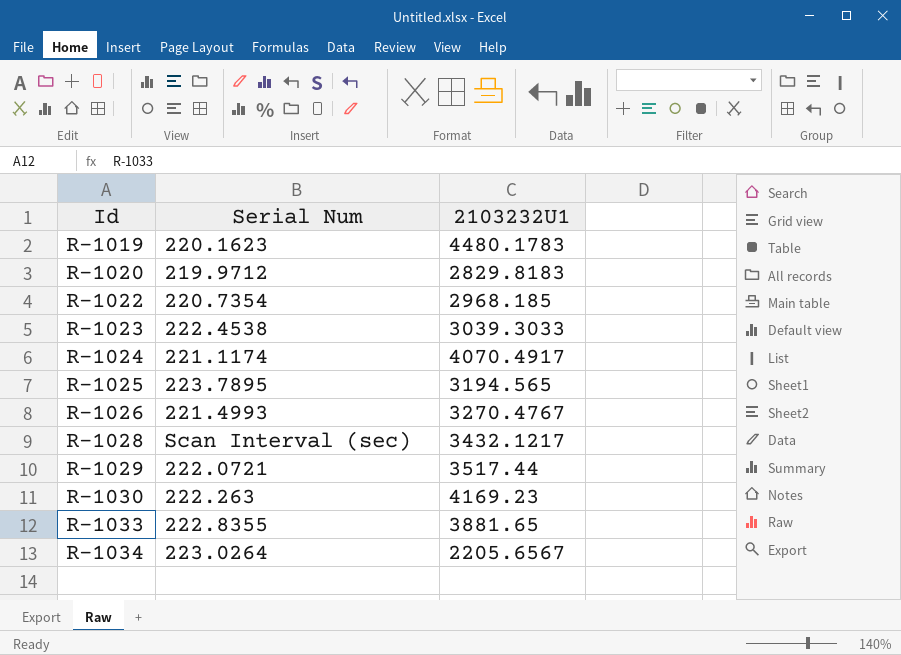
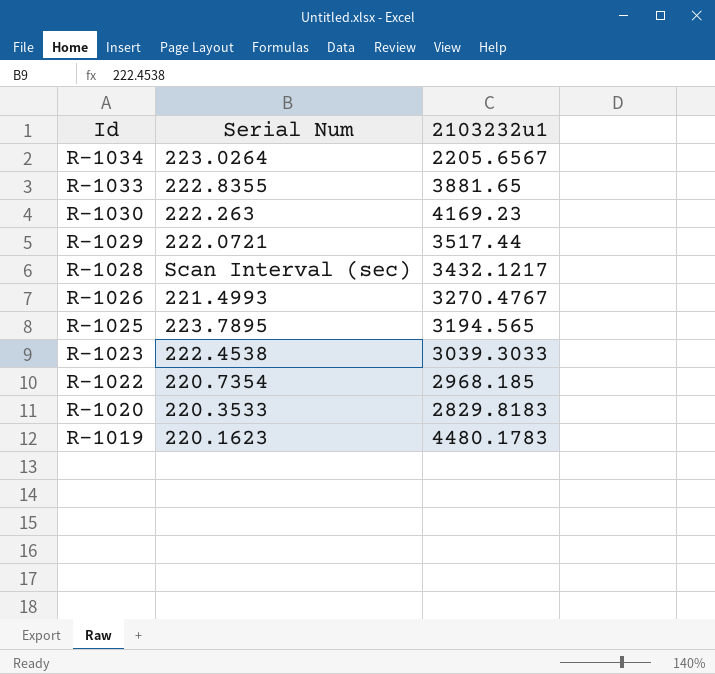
row order: Id ascending -> Id descending
column name: 2103232U1 -> 2103232u1
row R-1024: 221.1174 | 4070.4917 -> none
R-1020 | Serial Num: 219.9712 -> 220.3533

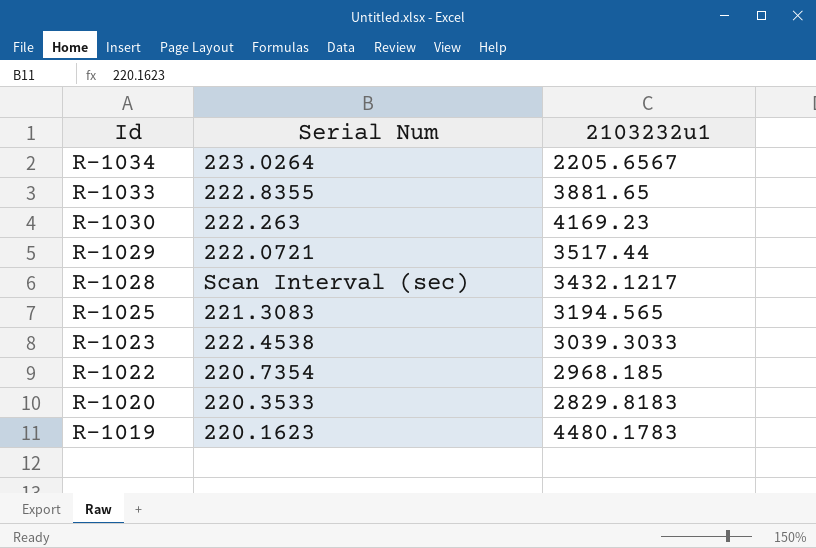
row R-1026: 221.4993 | 3270.4767 -> none
R-1025 | Serial Num: 223.7895 -> 221.3083

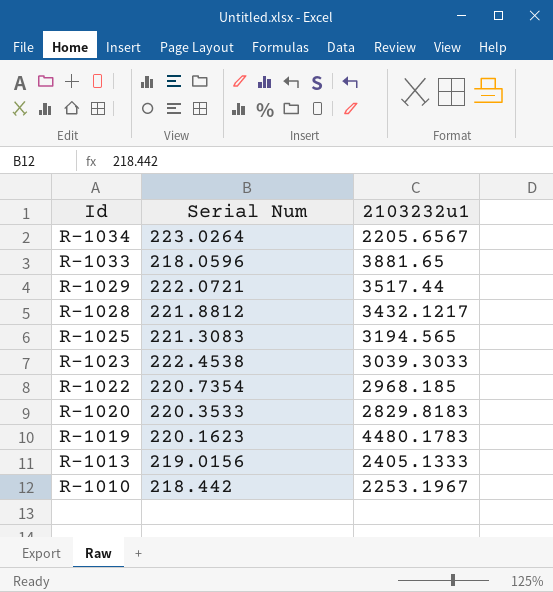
row R-1030: 222.263 | 4169.23 -> none
R-1033 | Serial Num: 222.8355 -> 218.0596
R-1028 | Serial Num: Scan Interval (sec) -> 221.8812
row R-1013: none -> 219.0156 | 2405.1333
row R-1010: none -> 218.442 | 2253.1967

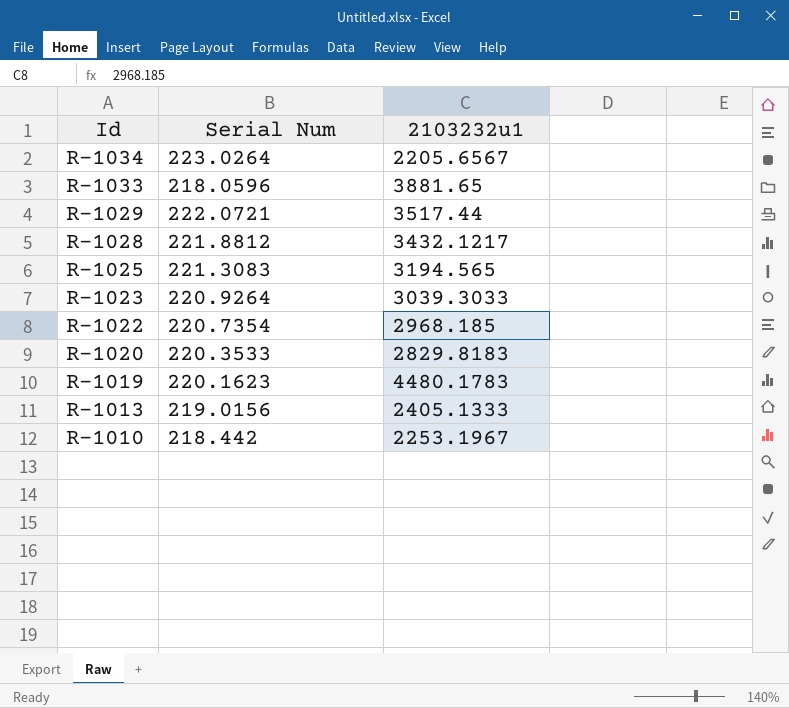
R-1023 | Serial Num: 222.4538 -> 220.9264

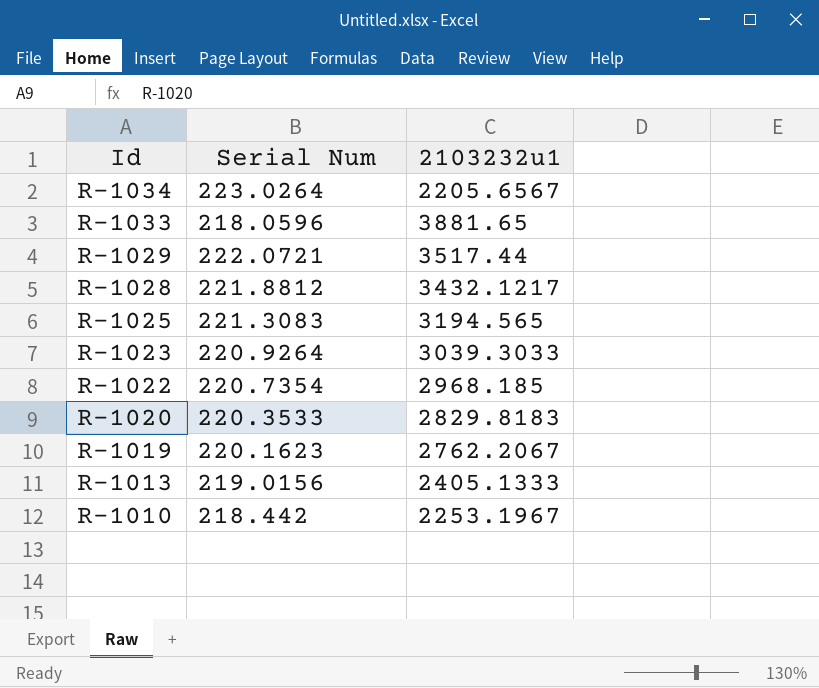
R-1019 | 2103232u1: 4480.1783 -> 2762.2067

